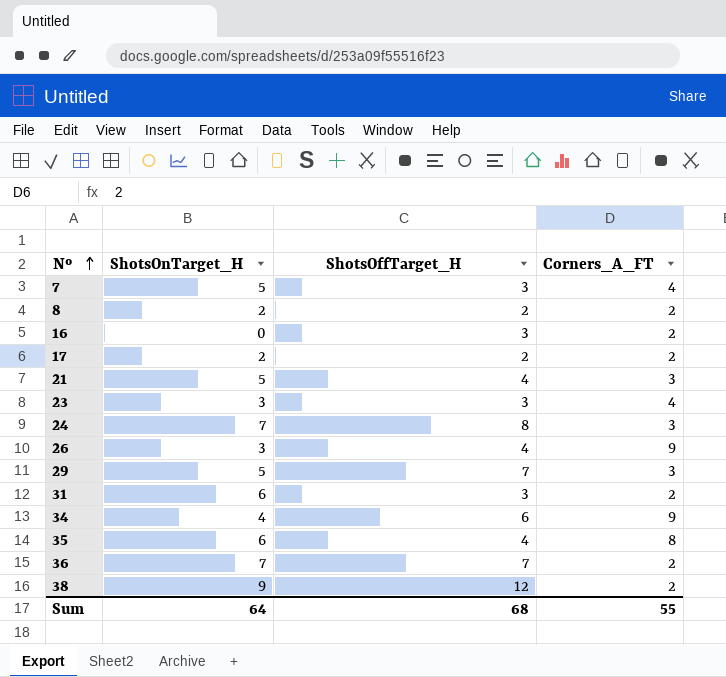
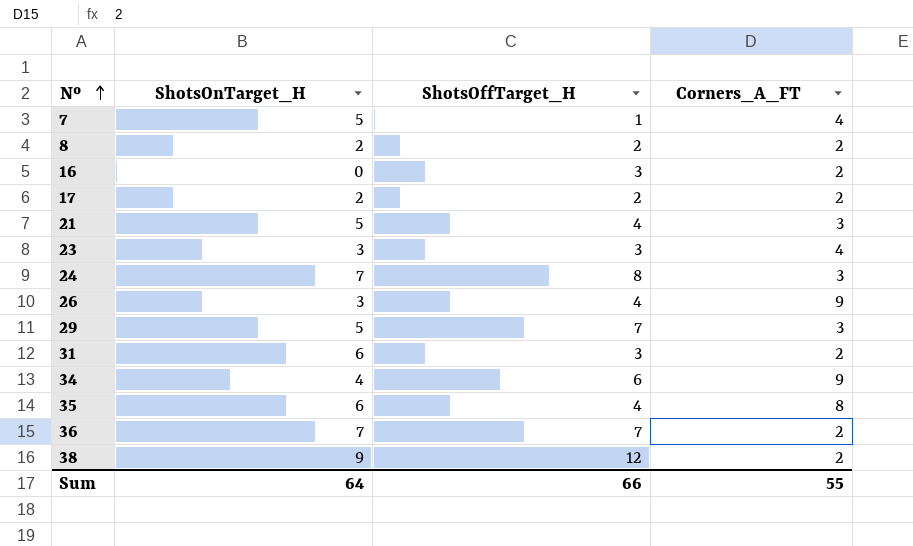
7 | ShotsOffTarget_H: 3 -> 1
Sum | ShotsOffTarget_H: 68 -> 66

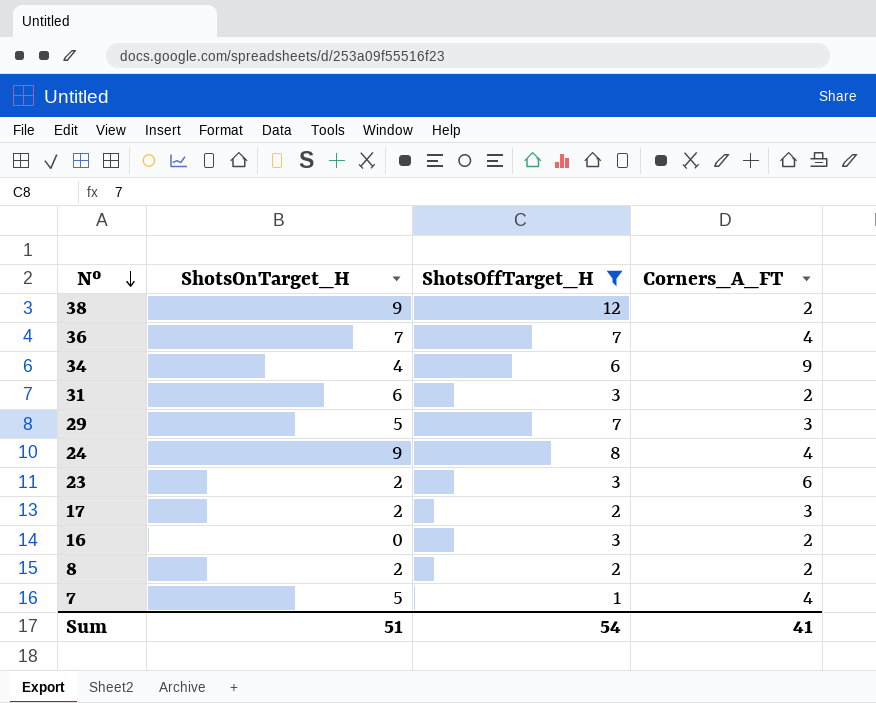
filter: none -> ShotsOffTarget_H != 4
row order: Nº ascending -> Nº descending
36 | Corners_A_FT: 2 -> 4
24 | ShotsOnTarget_H: 7 -> 9
24 | Corners_A_FT: 3 -> 4
23 | ShotsOnTarget_H: 3 -> 2
23 | Corners_A_FT: 4 -> 6
17 | Corners_A_FT: 2 -> 3
Sum | ShotsOnTarget_H: 64 -> 51
Sum | ShotsOffTarget_H: 66 -> 54
Sum | Corners_A_FT: 55 -> 41

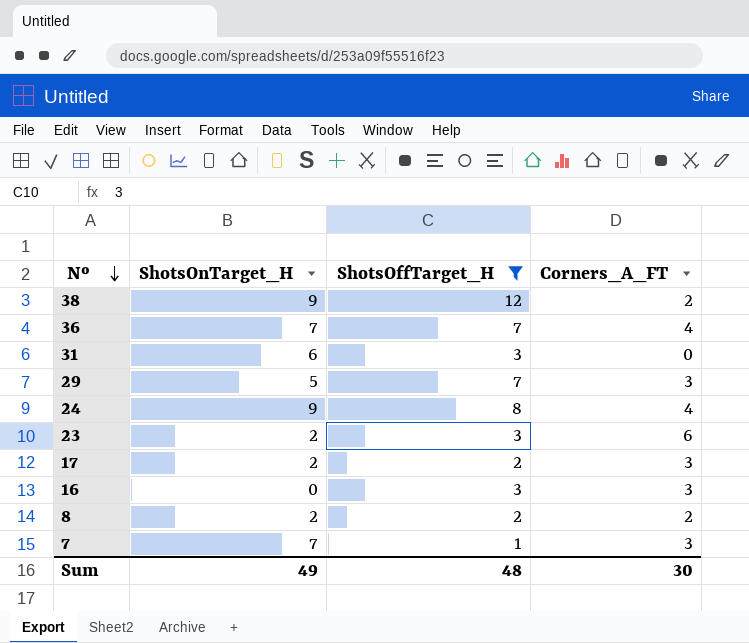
row 34: 4 | 6 | 9 -> none
31 | Corners_A_FT: 2 -> 0
16 | Corners_A_FT: 2 -> 3
7 | ShotsOnTarget_H: 5 -> 7
7 | Corners_A_FT: 4 -> 3
Sum | ShotsOnTarget_H: 51 -> 49
Sum | ShotsOffTarget_H: 54 -> 48
Sum | Corners_A_FT: 41 -> 30

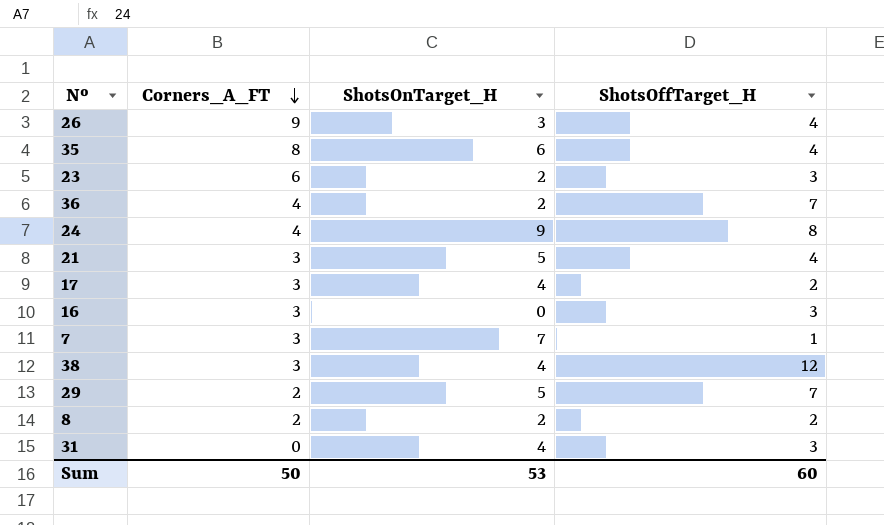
filter: ShotsOffTarget_H != 4 -> none
row order: Nº descending -> Corners_A_FT descending
column Corners_A_FT | position: 4 -> 2
36 | ShotsOnTarget_H: 7 -> 2
17 | ShotsOnTarget_H: 2 -> 4
38 | Corners_A_FT: 2 -> 3
38 | ShotsOnTarget_H: 9 -> 4
29 | Corners_A_FT: 3 -> 2
31 | ShotsOnTarget_H: 6 -> 4
Sum | Corners_A_FT: 30 -> 50
Sum | ShotsOnTarget_H: 49 -> 53
Sum | ShotsOffTarget_H: 48 -> 60

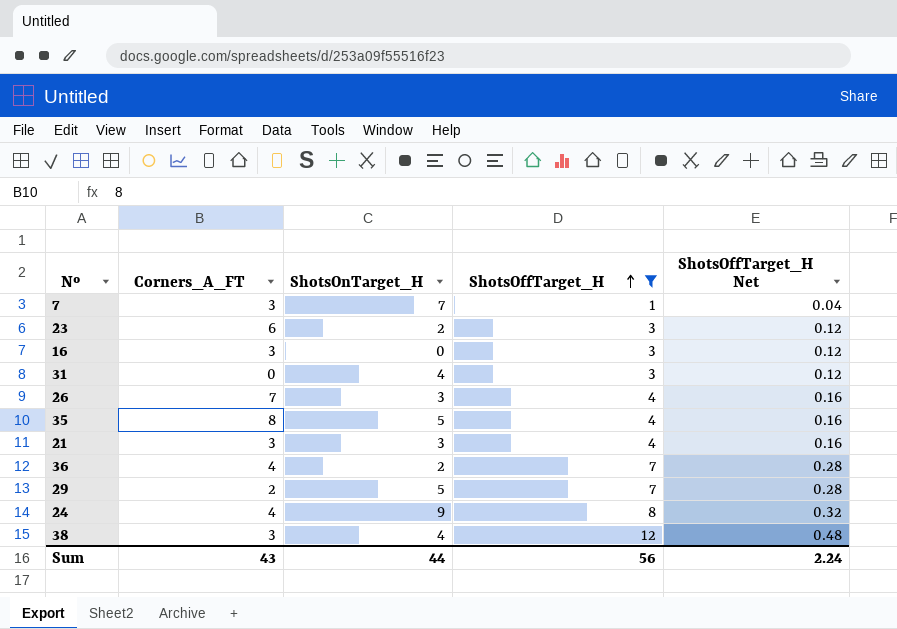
filter: none -> ShotsOffTarget_H != 2
row order: Corners_A_FT descending -> ShotsOffTarget_H ascending
column ShotsOffTarget_H Net | formula: none -> [ShotsOffTarget_H] * 0.04
26 | Corners_A_FT: 9 -> 7
35 | ShotsOnTarget_H: 6 -> 5
21 | ShotsOnTarget_H: 5 -> 3
Sum | Corners_A_FT: 50 -> 43
Sum | ShotsOnTarget_H: 53 -> 44
Sum | ShotsOffTarget_H: 60 -> 56

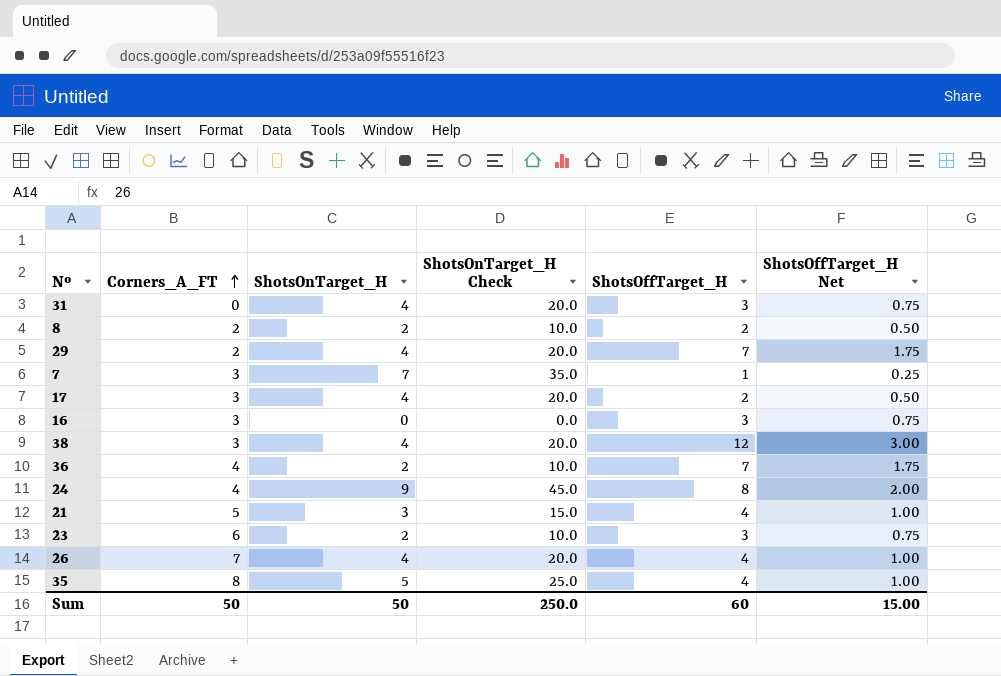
filter: ShotsOffTarget_H != 2 -> none
row order: ShotsOffTarget_H ascending -> Corners_A_FT ascending
column ShotsOnTarget_H Check | formula: none -> [ShotsOnTarget_H] * 5
column ShotsOffTarget_H Net | formula: [ShotsOffTarget_H] * 0.04 -> [ShotsOffTarget_H] * 0.25
29 | ShotsOnTarget_H: 5 -> 4
21 | Corners_A_FT: 3 -> 5
26 | ShotsOnTarget_H: 3 -> 4
Sum | Corners_A_FT: 43 -> 50
Sum | ShotsOnTarget_H: 44 -> 50
Sum | ShotsOffTarget_H: 56 -> 60
Sum | ShotsOffTarget_H Net: 2.24 -> 15.00

